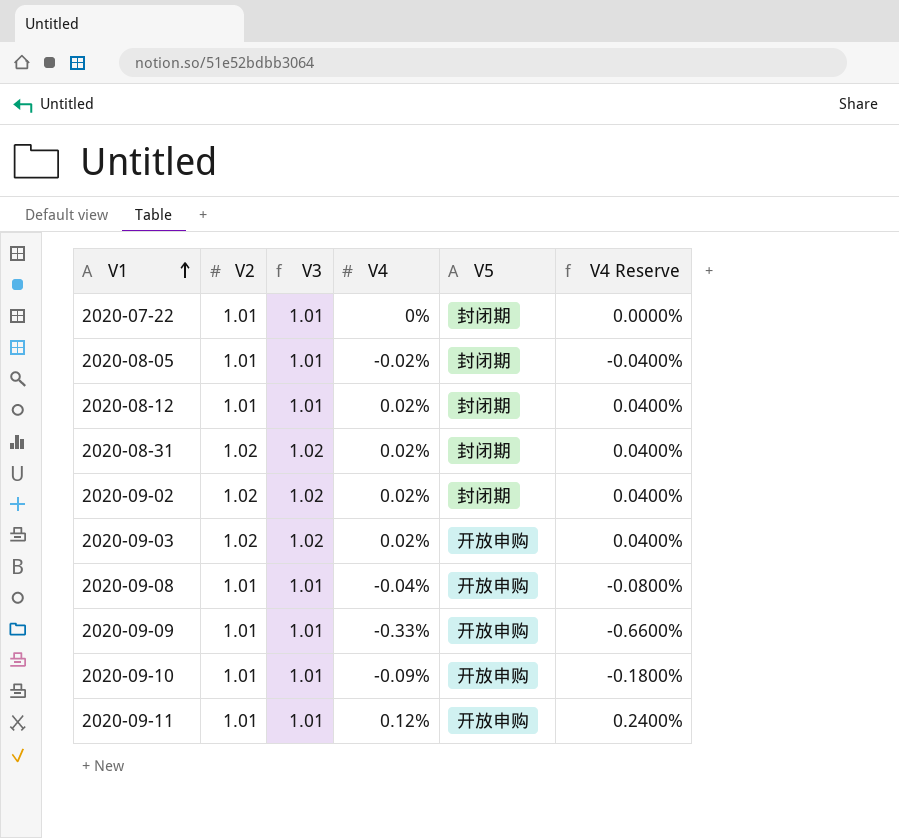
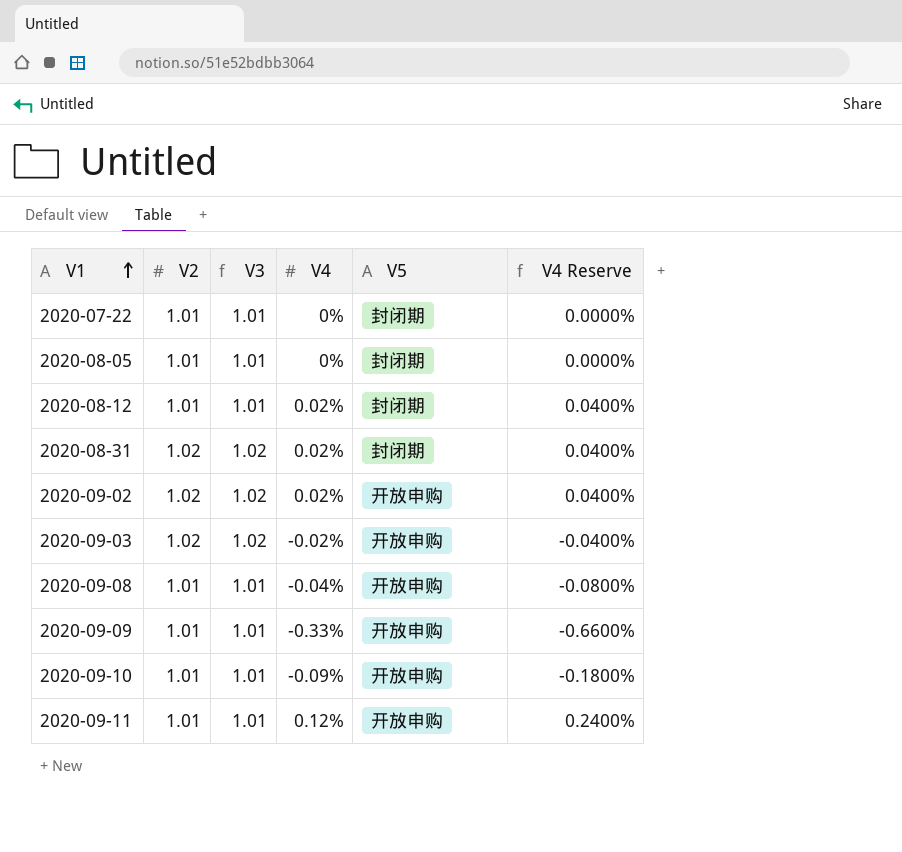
2020-08-05 | V4: -0.02% -> 0%
2020-08-05 | V4 Reserve: -0.0400% -> 0.0000%
2020-09-02 | V5: 封闭期 -> 开放申购
2020-09-03 | V4: 0.02% -> -0.02%
2020-09-03 | V4 Reserve: 0.0400% -> -0.0400%

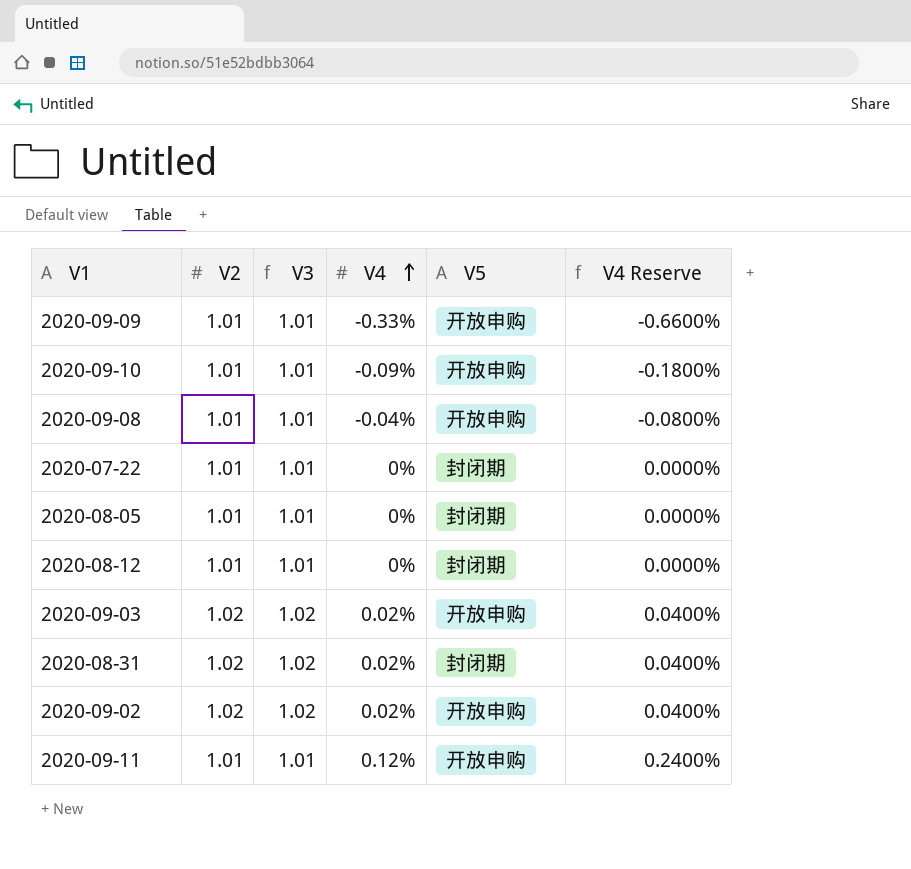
row order: V1 ascending -> V4 ascending
2020-08-12 | V4: 0.02% -> 0%
2020-08-12 | V4 Reserve: 0.0400% -> 0.0000%
2020-09-03 | V4: -0.02% -> 0.02%
2020-09-03 | V4 Reserve: -0.0400% -> 0.0400%

